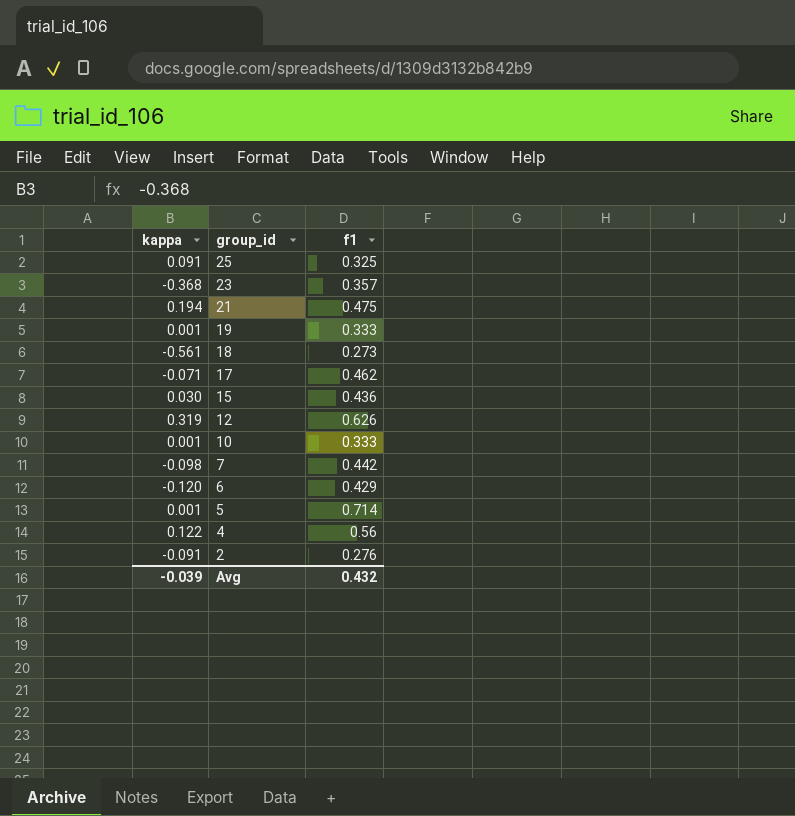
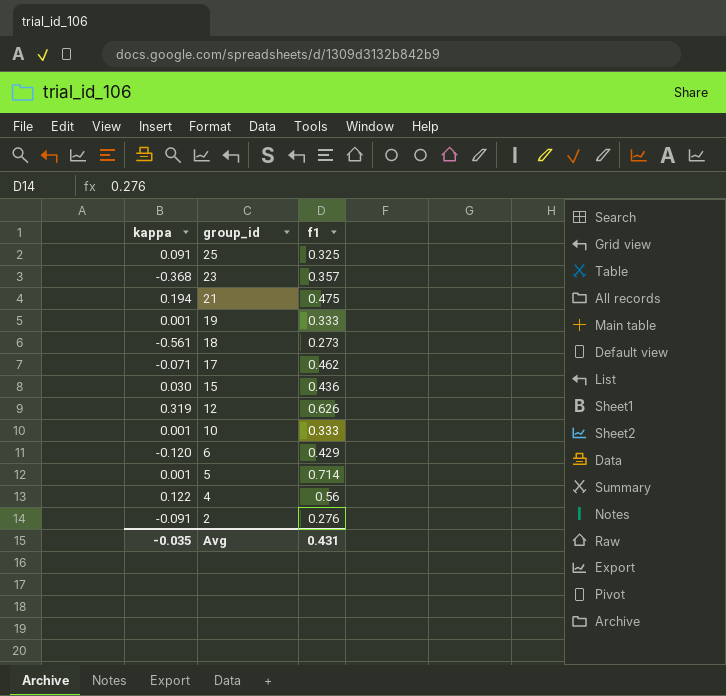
row 7: -0.098 | 0.442 -> none
Avg | kappa: -0.039 -> -0.035
Avg | f1: 0.432 -> 0.431

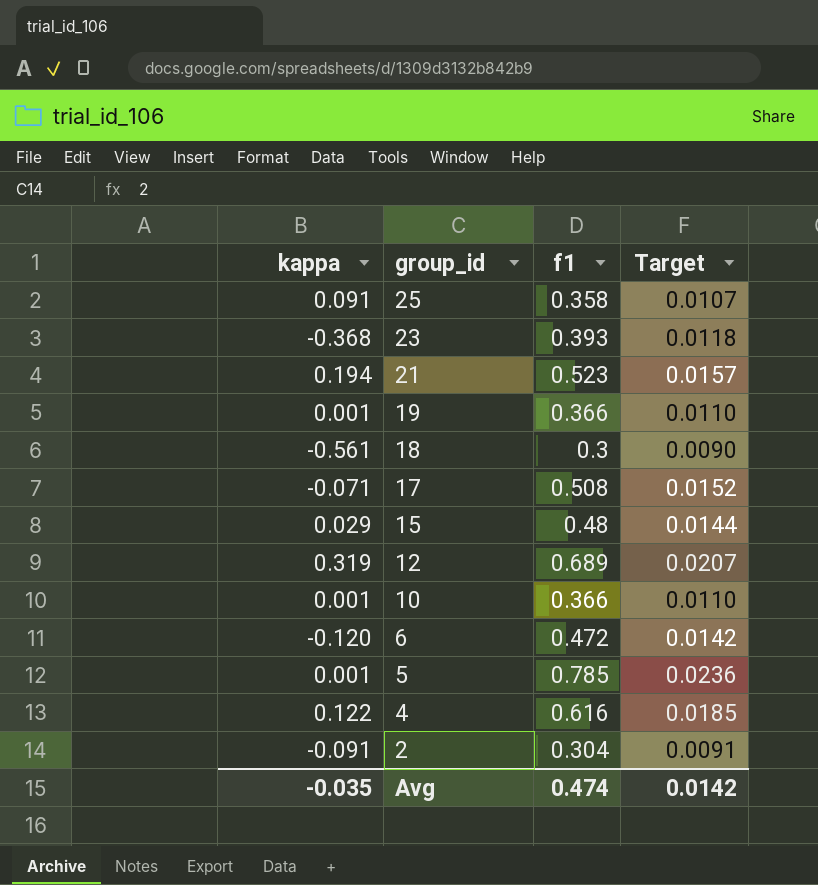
column Target | formula: none -> [f1] * 0.03
25 | f1: 0.325 -> 0.358
23 | f1: 0.357 -> 0.393
21 | f1: 0.475 -> 0.523
19 | f1: 0.333 -> 0.366
18 | f1: 0.273 -> 0.3
17 | f1: 0.462 -> 0.508
15 | kappa: 0.030 -> 0.029
15 | f1: 0.436 -> 0.48
12 | f1: 0.626 -> 0.689
10 | f1: 0.333 -> 0.366
6 | f1: 0.429 -> 0.472
5 | f1: 0.714 -> 0.785
4 | f1: 0.56 -> 0.616
2 | f1: 0.276 -> 0.304
Avg | f1: 0.431 -> 0.474

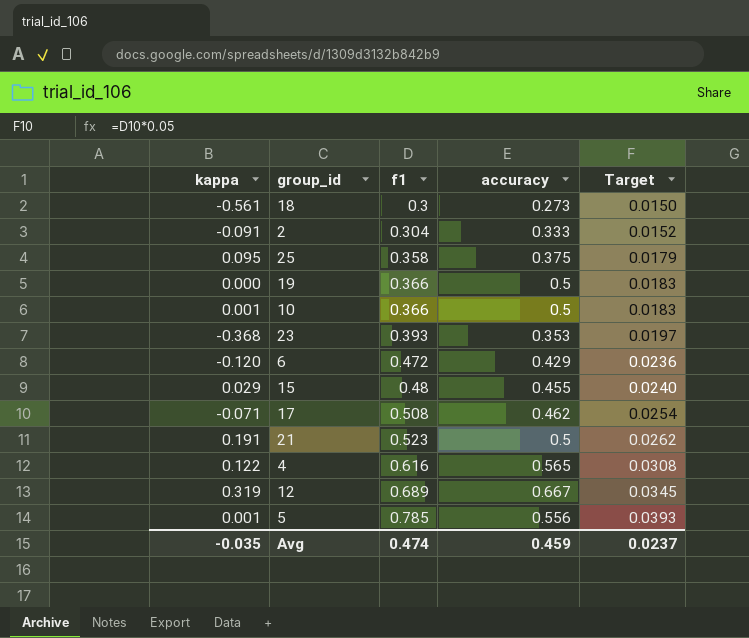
row order: group_id descending -> f1 ascending
column accuracy | position: none -> 4
column Target | formula: [f1] * 0.03 -> [f1] * 0.05
25 | kappa: 0.091 -> 0.095
19 | kappa: 0.001 -> 0.000
21 | kappa: 0.194 -> 0.191
Avg | Target: 0.0142 -> 0.0237

